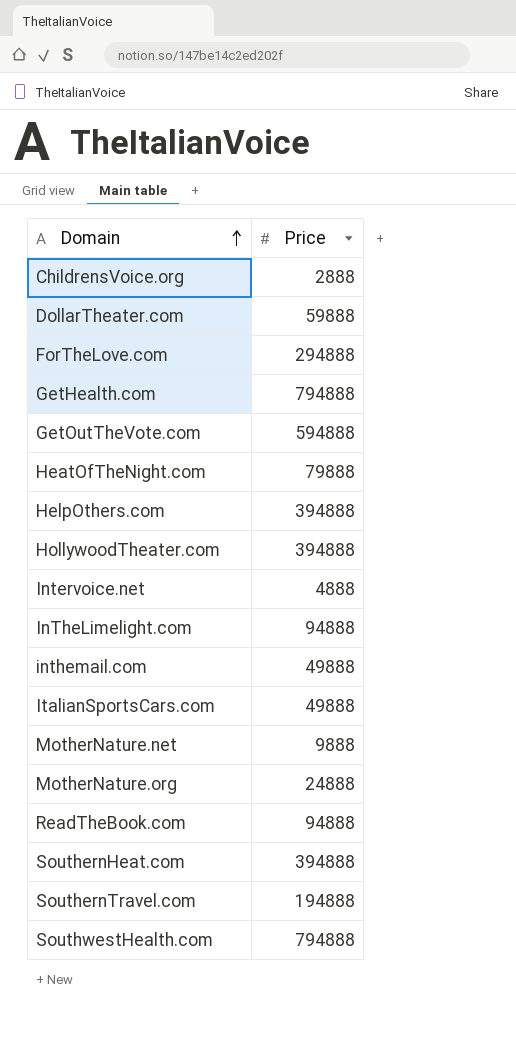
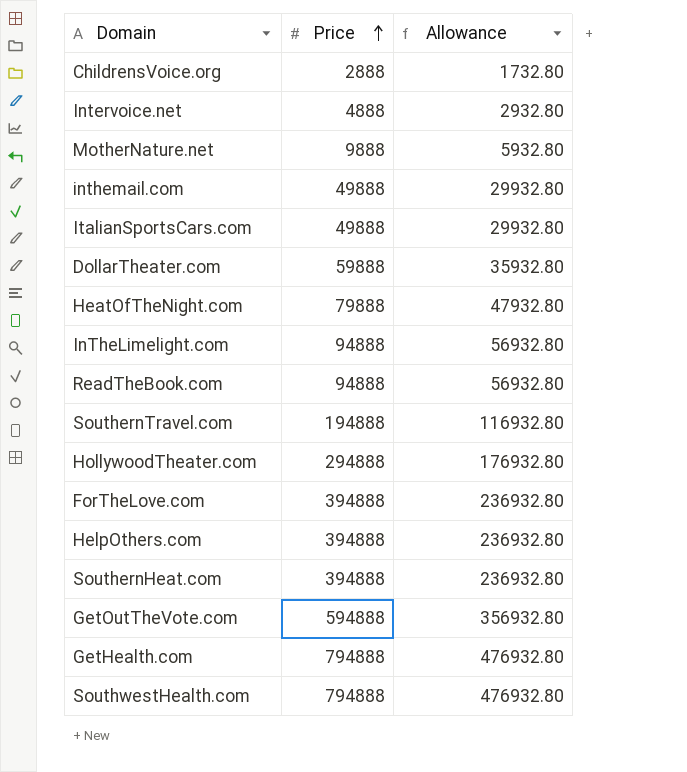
row order: Domain ascending -> Price ascending
column Allowance | formula: none -> [Price] * 0.6
row MotherNature.org: 24888 -> none
HollywoodTheater.com | Price: 394888 -> 294888
ForTheLove.com | Price: 294888 -> 394888

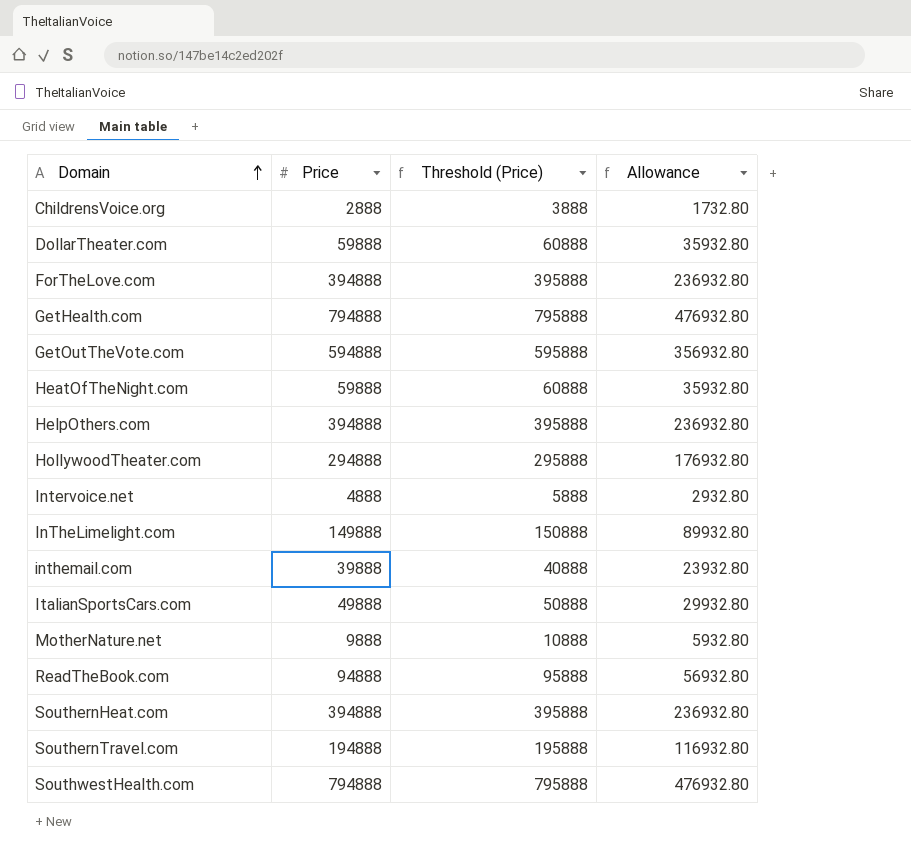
row order: Price ascending -> Domain ascending
column Threshold (Price) | formula: none -> [Price] + 1000
HeatOfTheNight.com | Price: 79888 -> 59888
HeatOfTheNight.com | Allowance: 47932.80 -> 35932.80
InTheLimelight.com | Price: 94888 -> 149888
InTheLimelight.com | Allowance: 56932.80 -> 89932.80
inthemail.com | Price: 49888 -> 39888
inthemail.com | Allowance: 29932.80 -> 23932.80

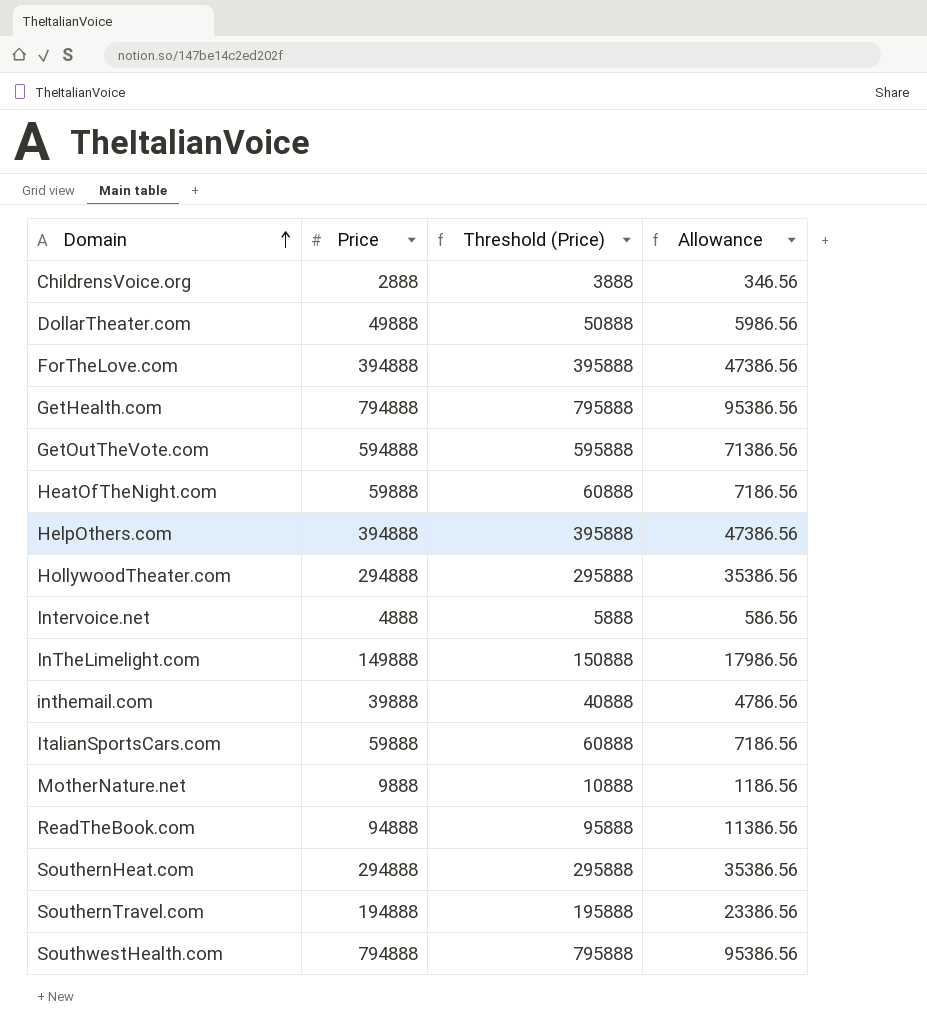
column Allowance | formula: [Price] * 0.6 -> [Price] * 0.12
DollarTheater.com | Price: 59888 -> 49888
DollarTheater.com | Threshold (Price): 60888 -> 50888
ItalianSportsCars.com | Price: 49888 -> 59888
ItalianSportsCars.com | Threshold (Price): 50888 -> 60888
SouthernHeat.com | Price: 394888 -> 294888
SouthernHeat.com | Threshold (Price): 395888 -> 295888

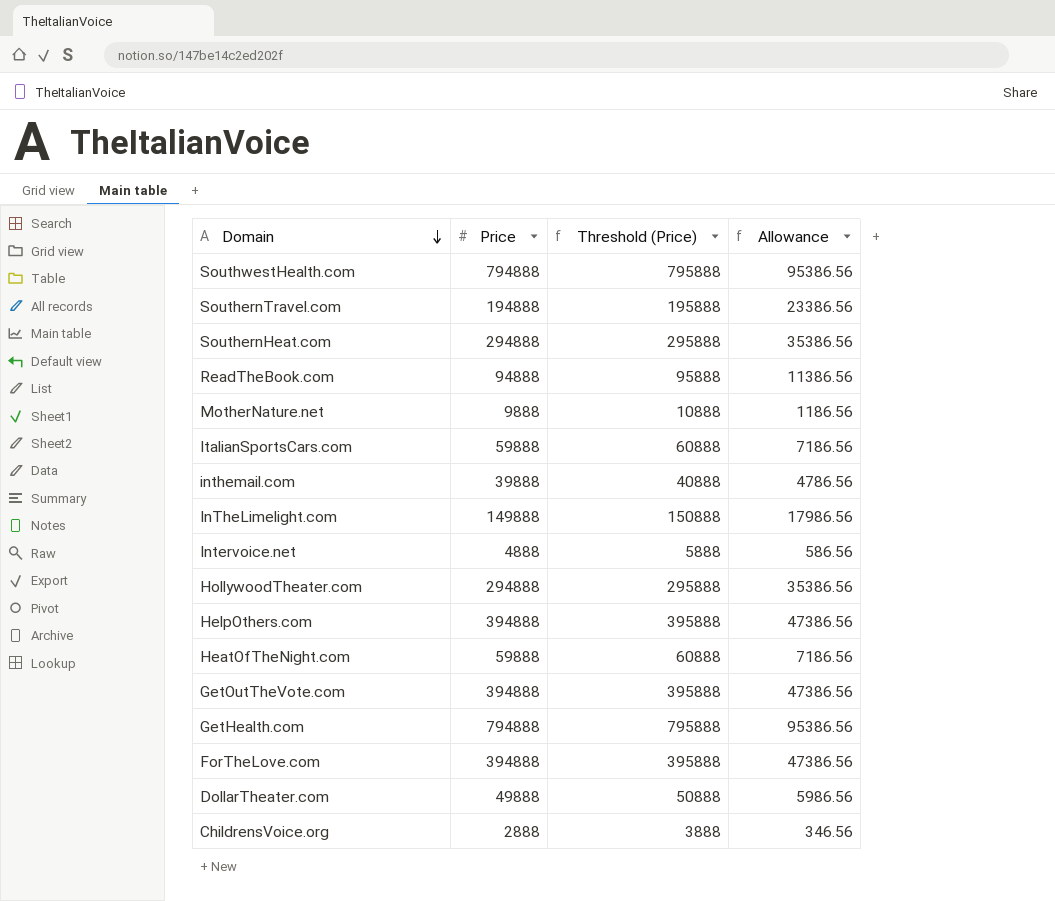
row order: Domain ascending -> Domain descending
GetOutTheVote.com | Price: 594888 -> 394888
GetOutTheVote.com | Threshold (Price): 595888 -> 395888
GetOutTheVote.com | Allowance: 71386.56 -> 47386.56

